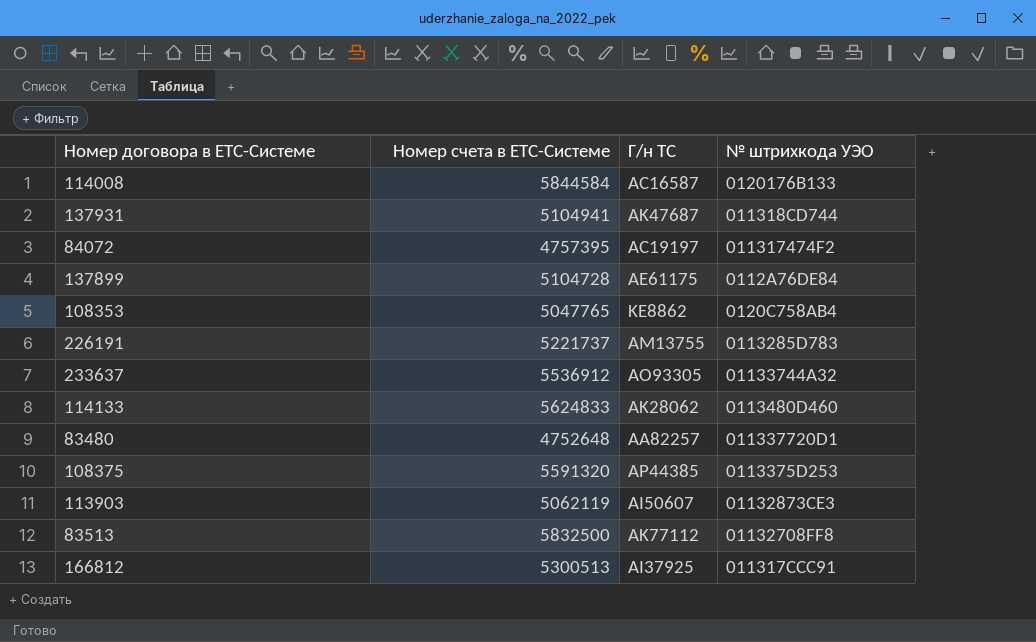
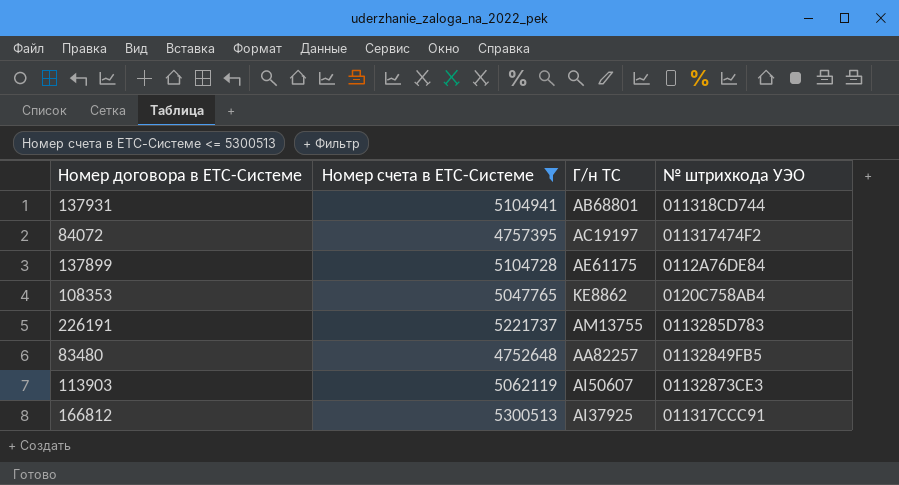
filter: none -> Номер счета в ЕТС-Системе <= 5300513
137931 | Г/н ТС: AK47687 -> AB68801
83480 | № штрихкода УЭО: 011337720D1 -> 01132849FB5

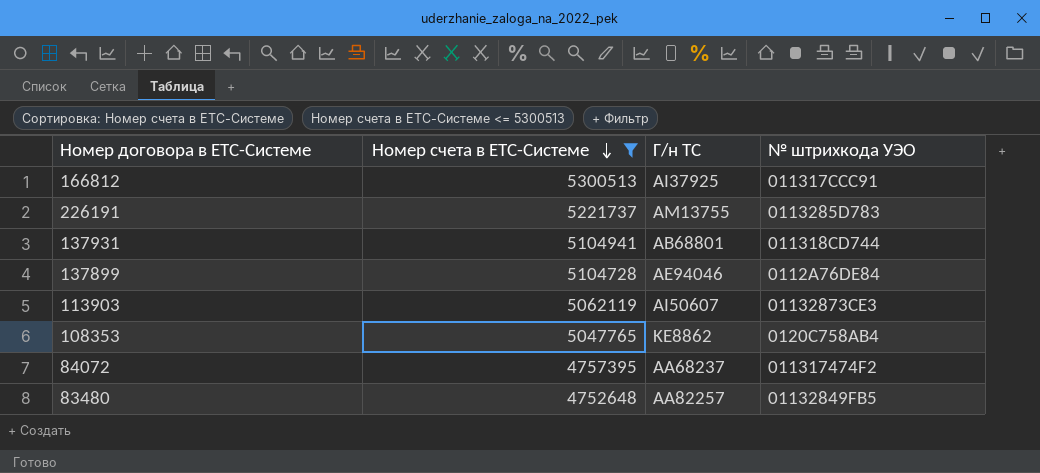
row order: none -> Номер счета в ЕТС-Системе descending
137899 | Г/н ТС: AE61175 -> AE94046
84072 | Г/н ТС: AC19197 -> AA68237

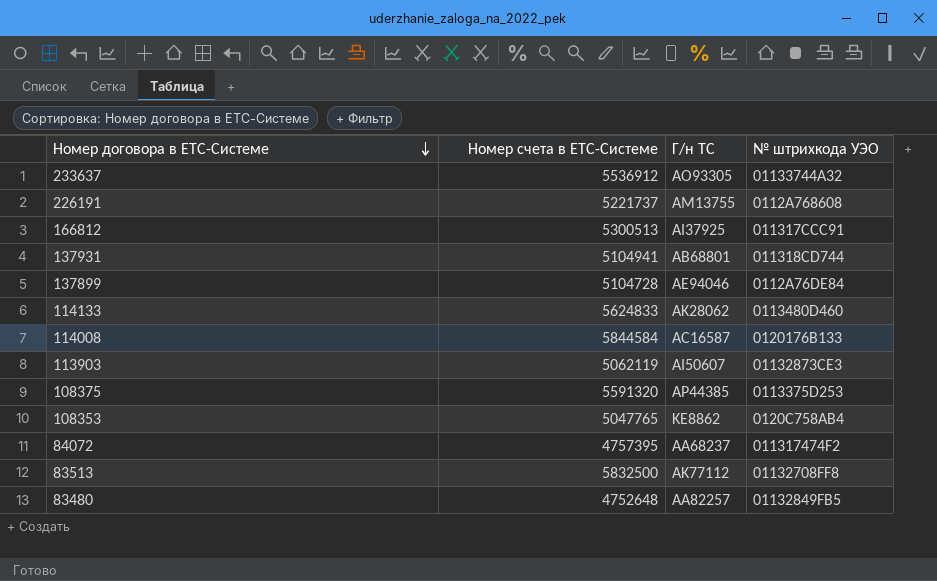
filter: Номер счета в ЕТС-Системе <= 5300513 -> none
row order: Номер счета в ЕТС-Системе descending -> Номер договора в ЕТС-Системе descending
226191 | № штрихкода УЭО: 0113285D783 -> 0112A768608

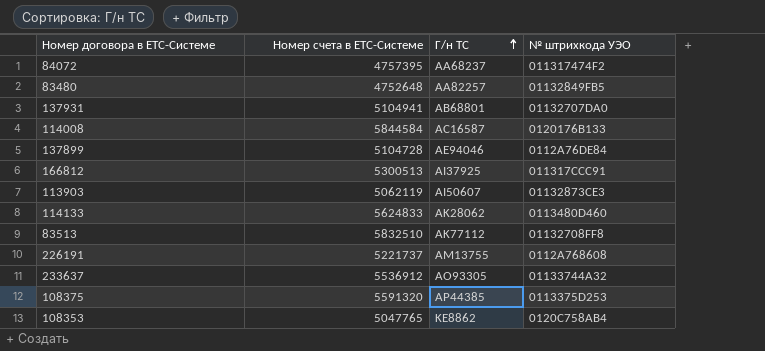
row order: Номер договора в ЕТС-Системе descending -> Г/н ТС ascending
137931 | № штрихкода УЭО: 011318CD744 -> 01132707DA0
83513 | Номер счета в ЕТС-Системе: 5832500 -> 5832510

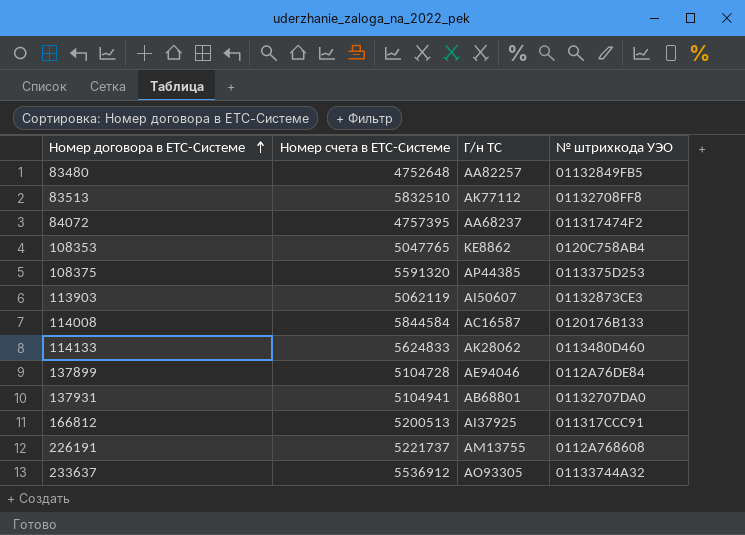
row order: Г/н ТС ascending -> Номер договора в ЕТС-Системе ascending
166812 | Номер счета в ЕТС-Системе: 5300513 -> 5200513

